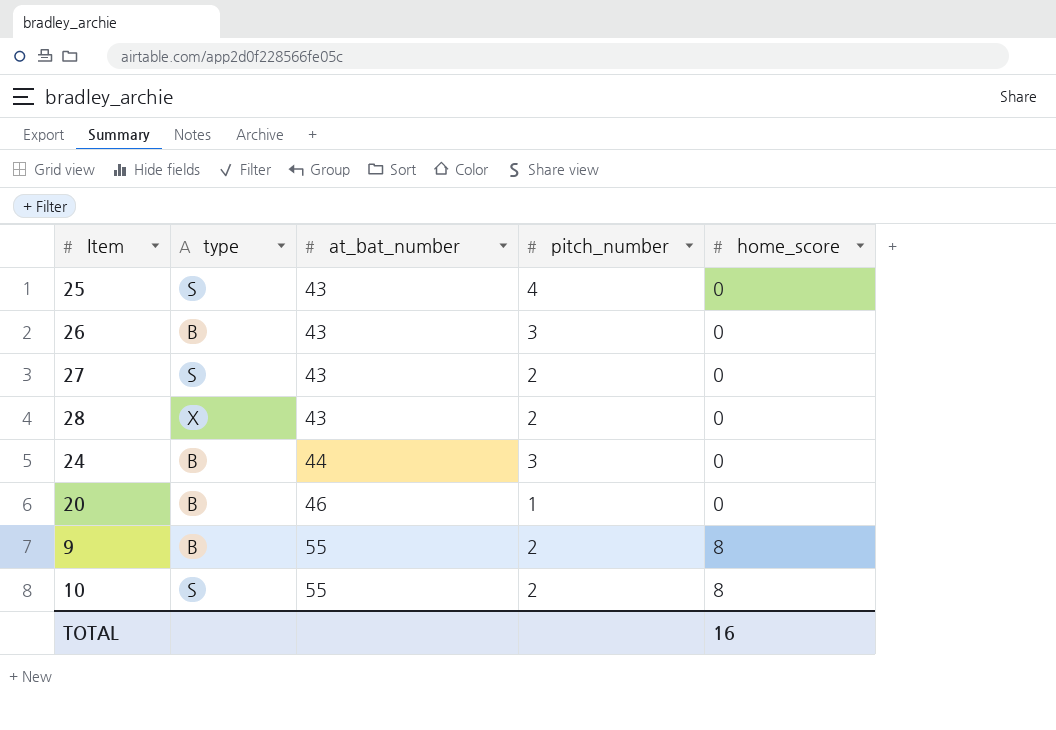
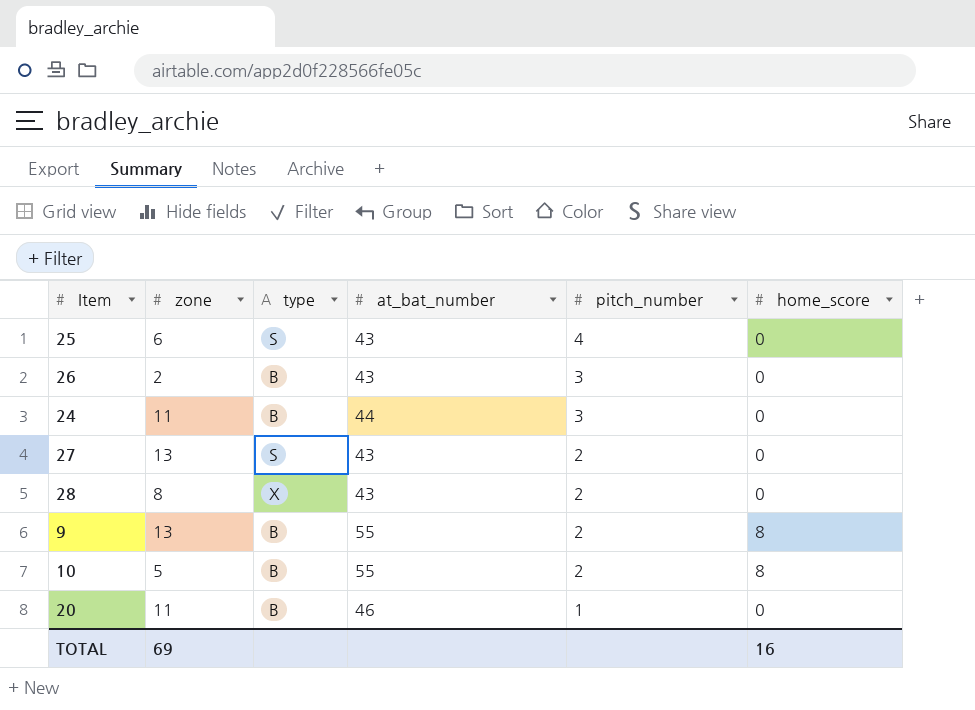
row order: at_bat_number ascending -> pitch_number descending
column zone | position: none -> 2
10 | type: S -> B

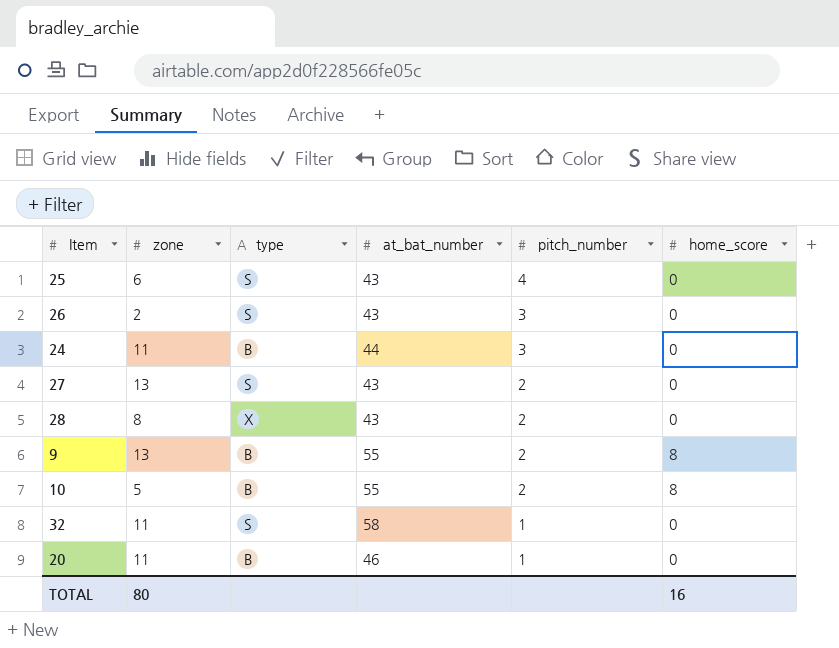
26 | type: B -> S
row 32: none -> 11 | S | 58 | 1 | 0
TOTAL | zone: 69 -> 80

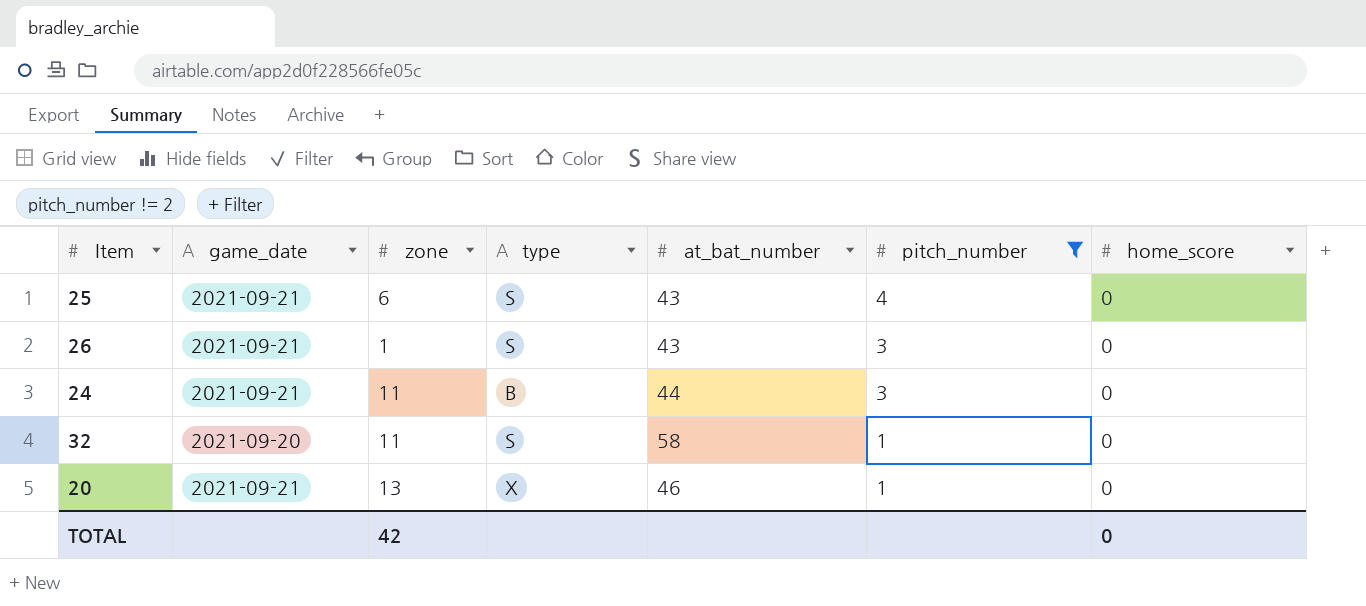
filter: none -> pitch_number != 2
column game_date | position: none -> 2
26 | zone: 2 -> 1
20 | zone: 11 -> 13
20 | type: B -> X
TOTAL | zone: 80 -> 42
TOTAL | home_score: 16 -> 0

